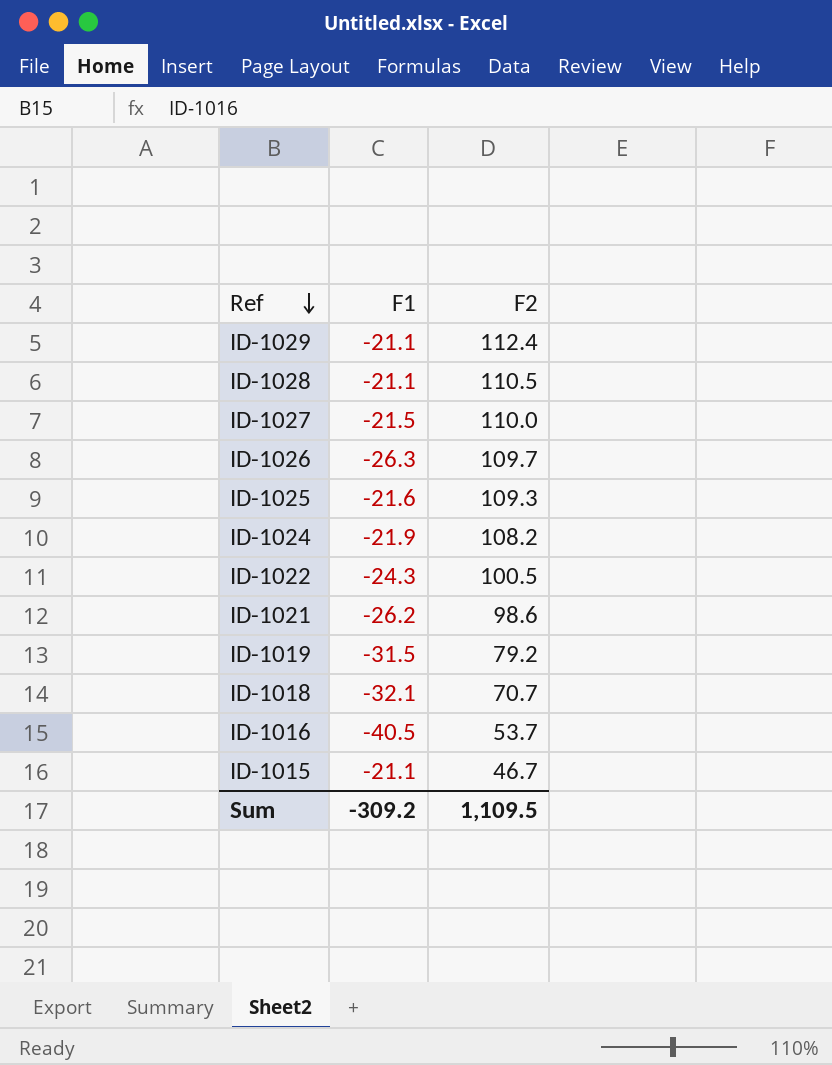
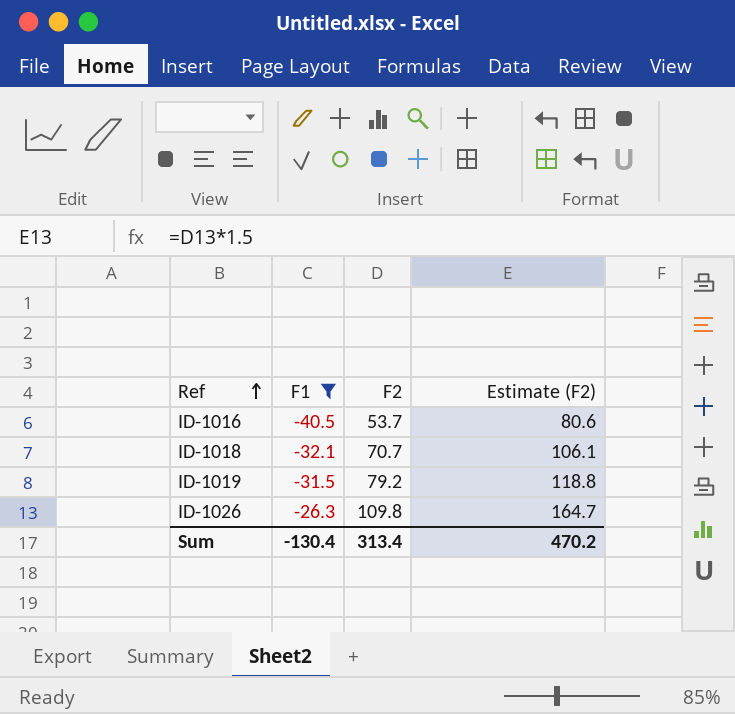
filter: none -> F1 <= -26.3
row order: Ref descending -> Ref ascending
column Estimate (F2) | formula: none -> [F2] * 1.5
ID-1026 | F2: 109.7 -> 109.8
Sum | F1: -309.2 -> -130.4
Sum | F2: 1,109.5 -> 313.4

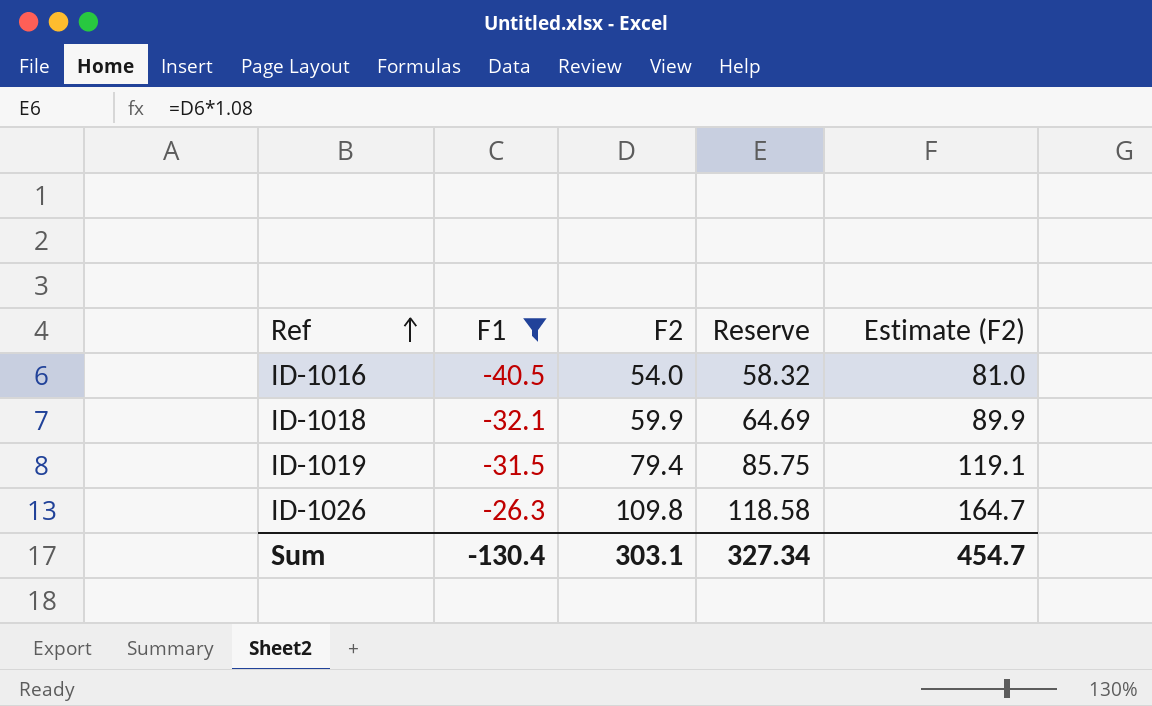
column Reserve | formula: none -> [F2] * 1.08
ID-1016 | F2: 53.7 -> 54.0
ID-1016 | Estimate (F2): 80.6 -> 81.0
ID-1018 | F2: 70.7 -> 59.9
ID-1018 | Estimate (F2): 106.1 -> 89.9
ID-1019 | F2: 79.2 -> 79.4
ID-1019 | Estimate (F2): 118.8 -> 119.1
Sum | F2: 313.4 -> 303.1
Sum | Estimate (F2): 470.2 -> 454.7

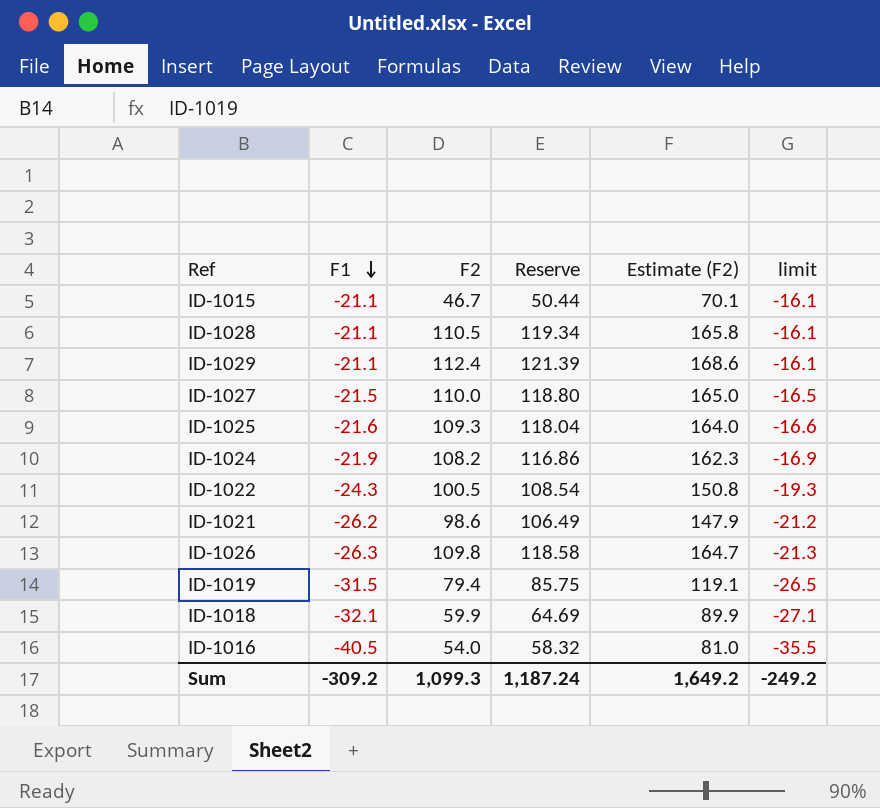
filter: F1 <= -26.3 -> none
row order: Ref ascending -> F1 descending
column limit | formula: none -> [F1] + 5
Sum | F1: -130.4 -> -309.2
Sum | F2: 303.1 -> 1,099.3
Sum | Reserve: 327.34 -> 1,187.24
Sum | Estimate (F2): 454.7 -> 1,649.2

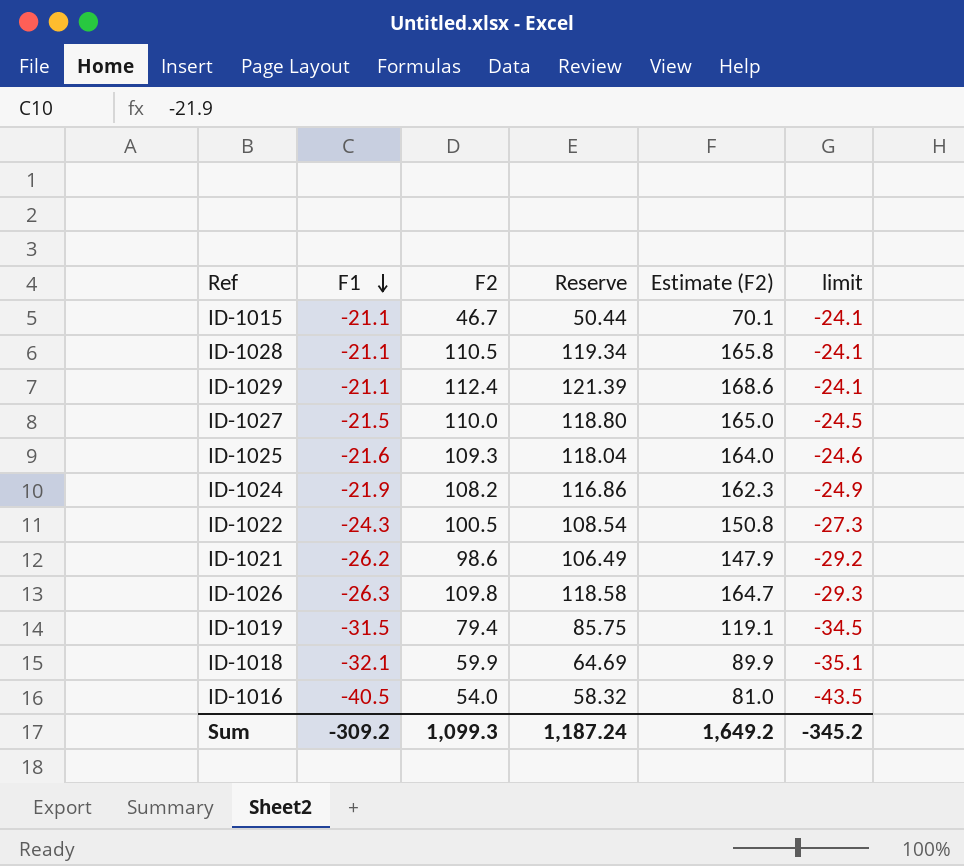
column limit | formula: [F1] + 5 -> [F1] - 3
Sum | limit: -249.2 -> -345.2

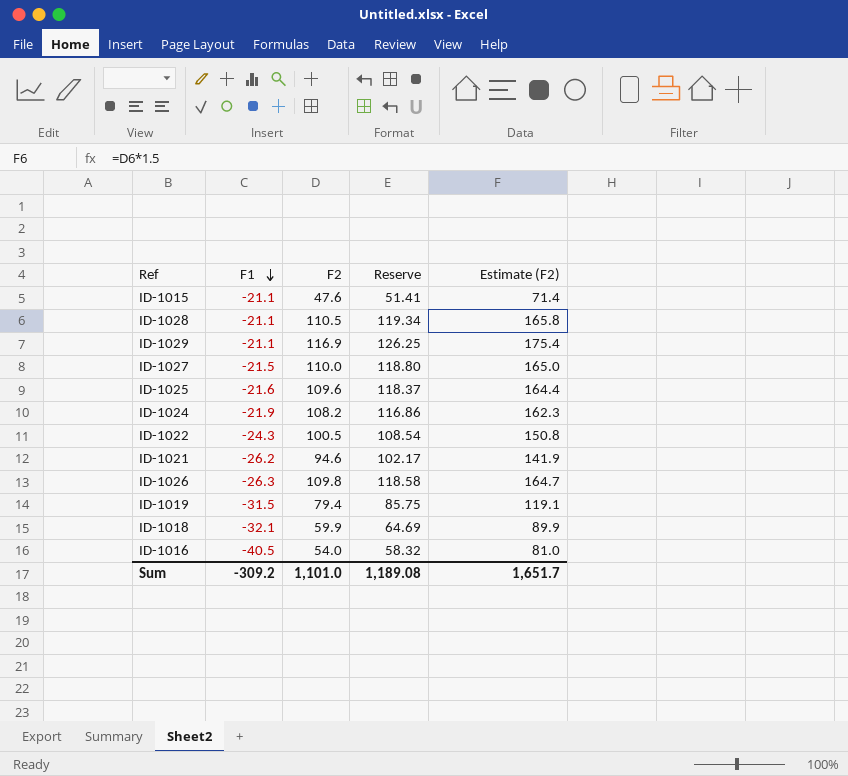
column limit | formula: [F1] - 3 -> none
ID-1015 | F2: 46.7 -> 47.6
ID-1015 | Reserve: 50.44 -> 51.41
ID-1015 | Estimate (F2): 70.1 -> 71.4
ID-1029 | F2: 112.4 -> 116.9
ID-1029 | Reserve: 121.39 -> 126.25
ID-1029 | Estimate (F2): 168.6 -> 175.4
ID-1025 | F2: 109.3 -> 109.6
ID-1025 | Reserve: 118.04 -> 118.37
ID-1025 | Estimate (F2): 164.0 -> 164.4
ID-1021 | F2: 98.6 -> 94.6
ID-1021 | Reserve: 106.49 -> 102.17
ID-1021 | Estimate (F2): 147.9 -> 141.9
Sum | F2: 1,099.3 -> 1,101.0
Sum | Reserve: 1,187.24 -> 1,189.08
Sum | Estimate (F2): 1,649.2 -> 1,651.7

